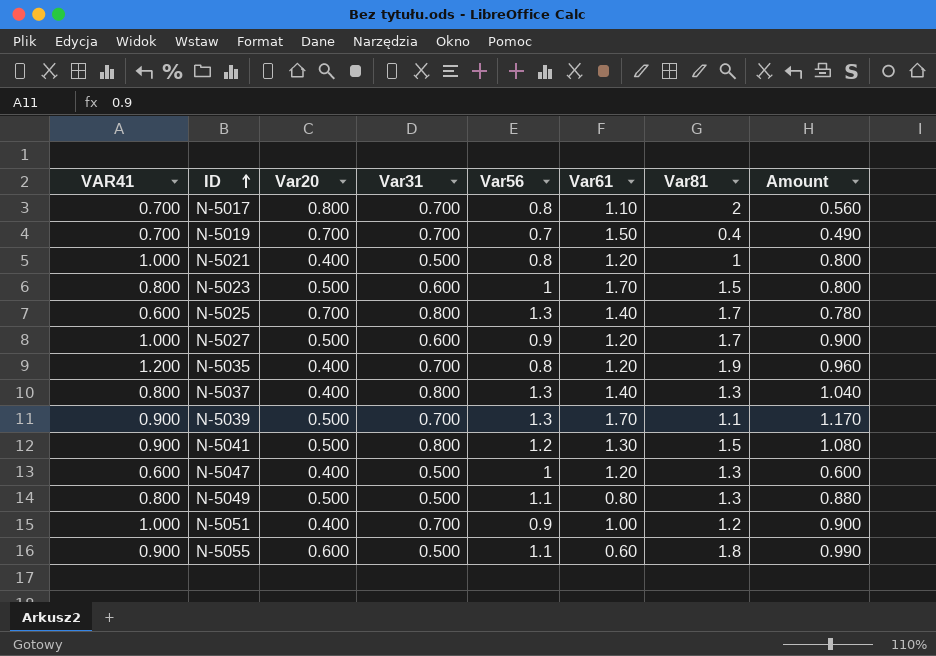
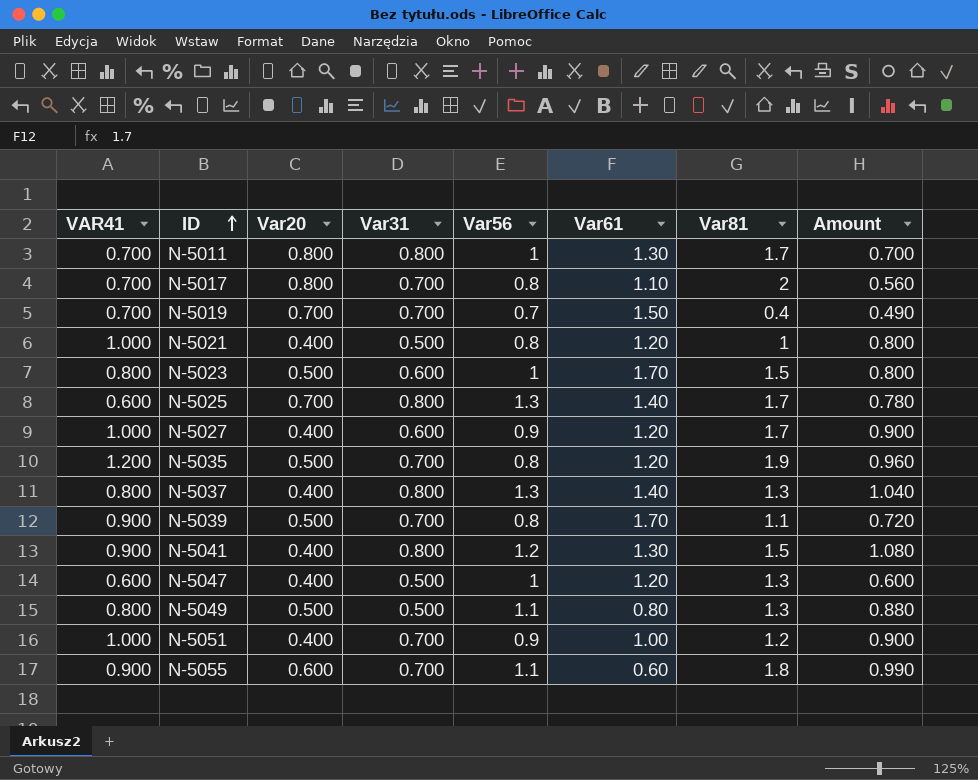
row N-5011: none -> 0.700 | 0.800 | 0.800 | 1 | 1.30 | 1.7 | 0.700
N-5027 | Var20: 0.500 -> 0.400
N-5035 | Var20: 0.400 -> 0.500
N-5039 | Var56: 1.3 -> 0.8
N-5039 | Amount: 1.170 -> 0.720
N-5041 | Var20: 0.500 -> 0.400
N-5055 | Var31: 0.500 -> 0.700

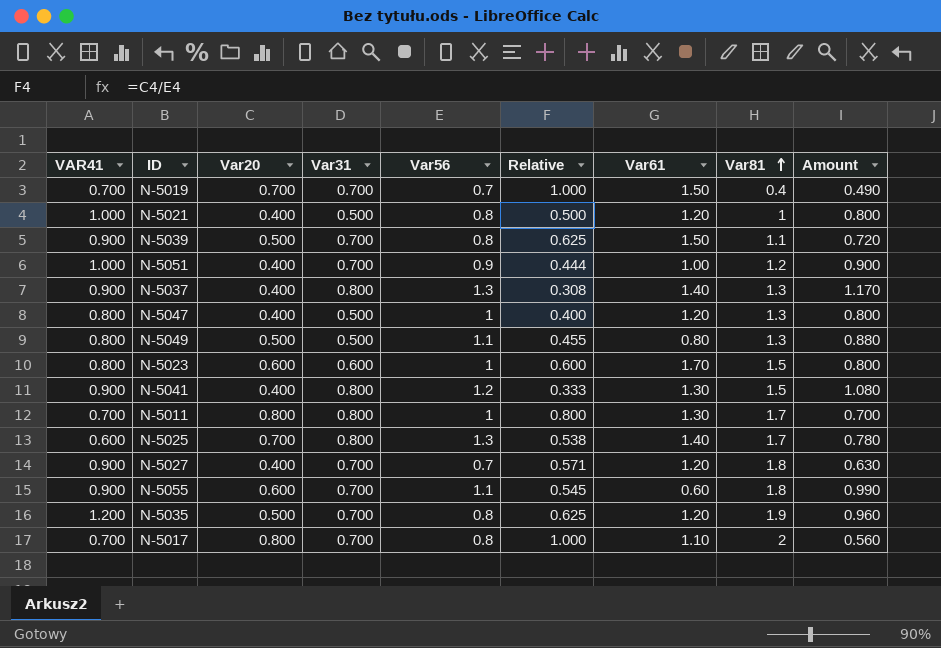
row order: ID ascending -> Var81 ascending
column Relative | formula: none -> [Var20] / [Var56]
N-5039 | Var61: 1.70 -> 1.50
N-5037 | VAR41: 0.800 -> 0.900
N-5037 | Amount: 1.040 -> 1.170
N-5047 | VAR41: 0.600 -> 0.800
N-5047 | Amount: 0.600 -> 0.800
N-5023 | Var20: 0.500 -> 0.600
N-5027 | VAR41: 1.000 -> 0.900
N-5027 | Var31: 0.600 -> 0.700
N-5027 | Var56: 0.9 -> 0.7
N-5027 | Var81: 1.7 -> 1.8
N-5027 | Amount: 0.900 -> 0.630

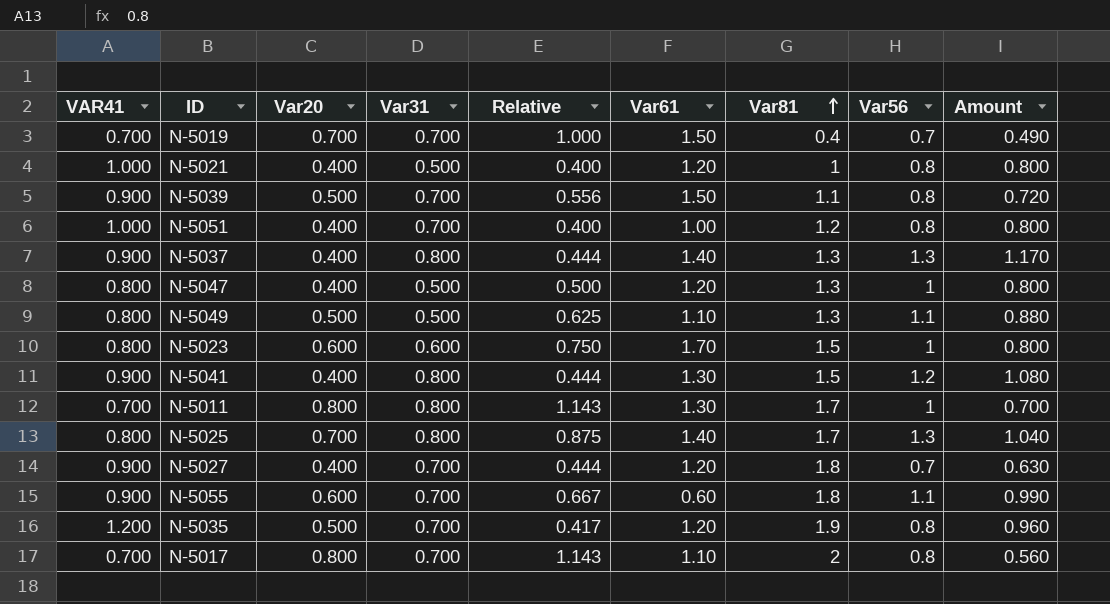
column Relative | formula: [Var20] / [Var56] -> [Var20] / [VAR41]
column Var56 | position: 5 -> 8
N-5051 | Var56: 0.9 -> 0.8
N-5051 | Amount: 0.900 -> 0.800
N-5049 | Var61: 0.80 -> 1.10
N-5025 | VAR41: 0.600 -> 0.800
N-5025 | Amount: 0.780 -> 1.040

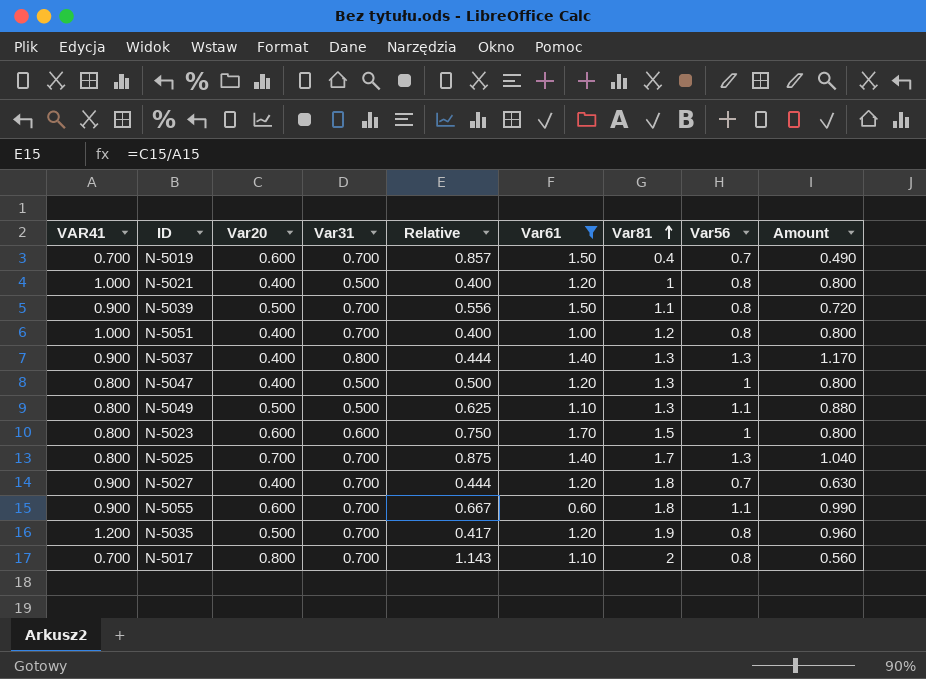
filter: none -> Var61 != 1.30
N-5019 | Var20: 0.700 -> 0.600
N-5019 | Relative: 1.000 -> 0.857
N-5025 | Var31: 0.800 -> 0.700

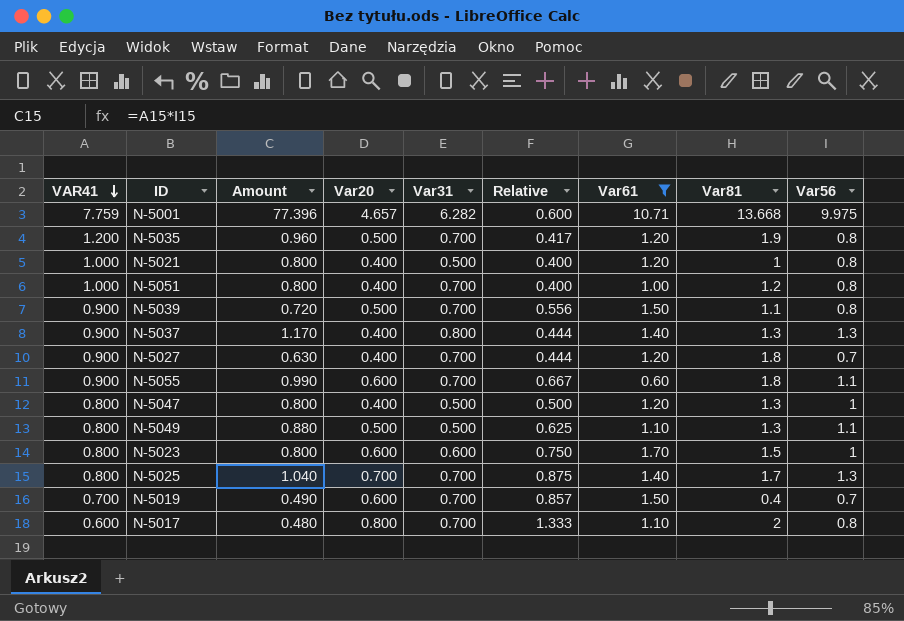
row order: Var81 ascending -> VAR41 descending
column Amount | position: 9 -> 3
row N-5001: none -> 7.759 | 77.396 | 4.657 | 6.282 | 0.600 | 10.71 | 13.668 | 9.975
N-5017 | VAR41: 0.700 -> 0.600
N-5017 | Amount: 0.560 -> 0.480
N-5017 | Relative: 1.143 -> 1.333

